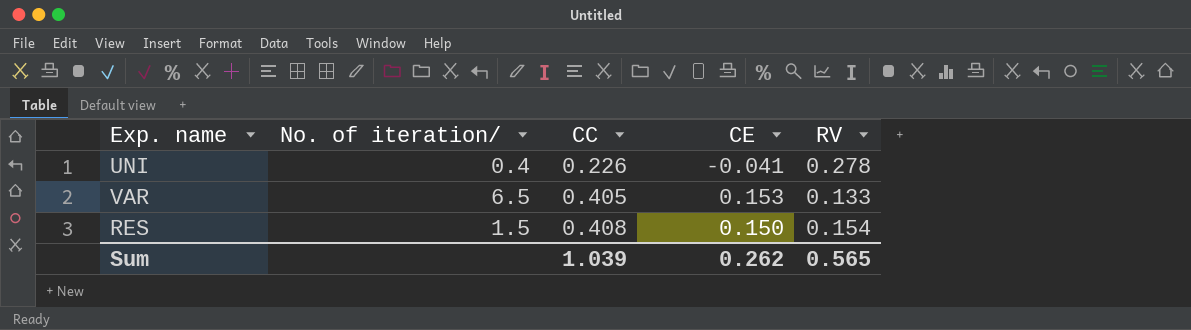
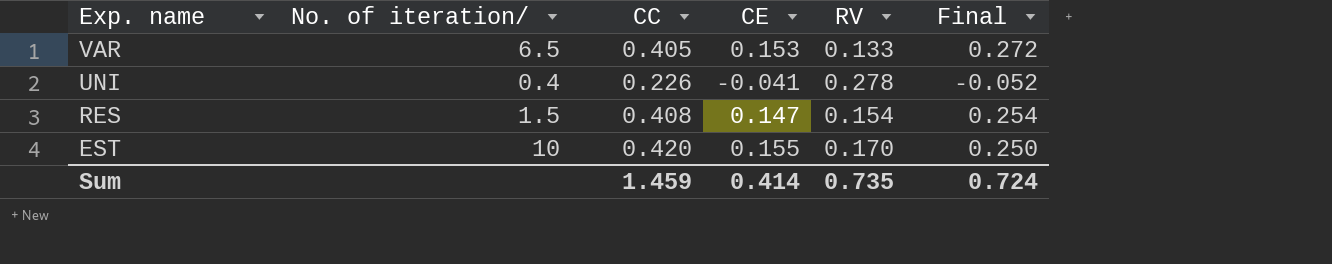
row order: CC ascending -> Exp. name descending
column Final | formula: none -> [CC] - [RV]
RES | CE: 0.150 -> 0.147
row EST: none -> 10 | 0.420 | 0.155 | 0.170 | 0.250
Sum | CC: 1.039 -> 1.459
Sum | CE: 0.262 -> 0.414
Sum | RV: 0.565 -> 0.735

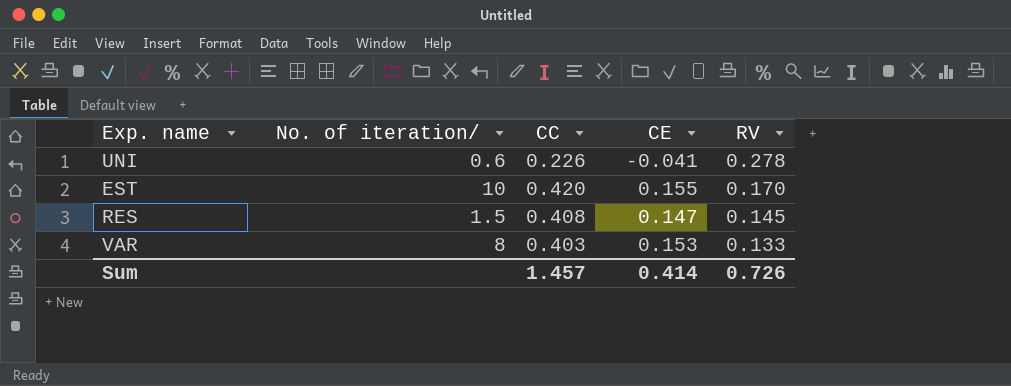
row order: Exp. name descending -> RV descending
column Final | formula: [CC] - [RV] -> none
UNI | No. of iteration/: 0.4 -> 0.6
RES | RV: 0.154 -> 0.145
VAR | No. of iteration/: 6.5 -> 8
VAR | CC: 0.405 -> 0.403
Sum | CC: 1.459 -> 1.457
Sum | RV: 0.735 -> 0.726

